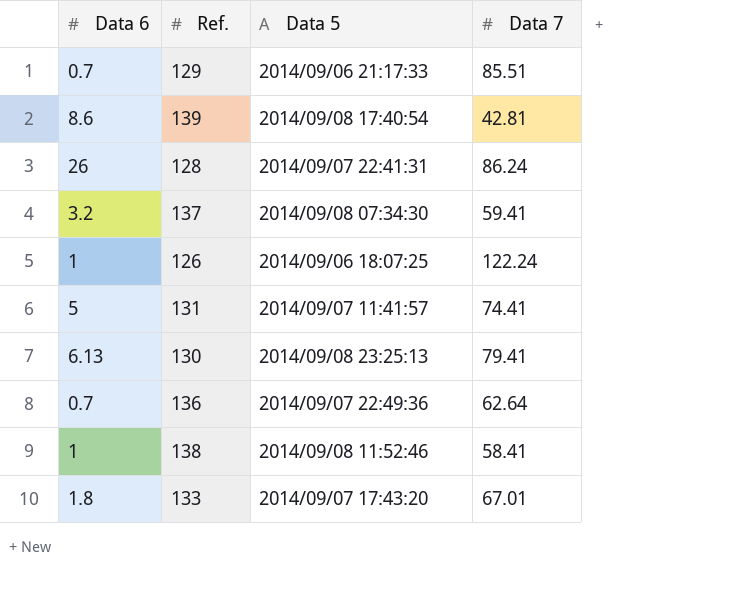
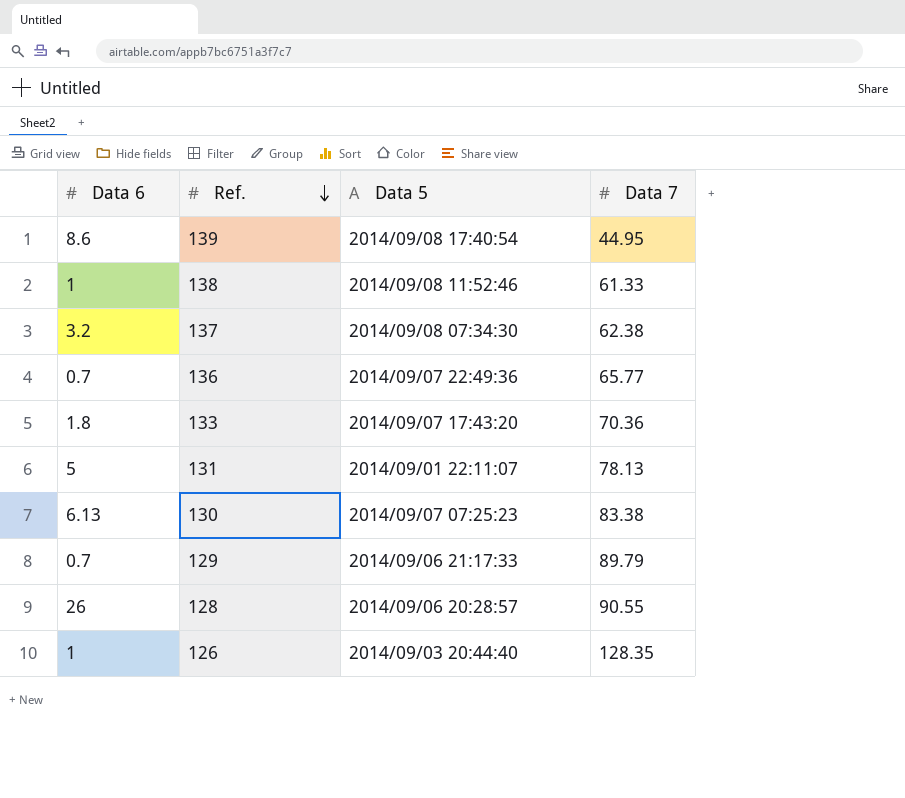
row order: none -> Ref. descending
139 | Data 7: 42.81 -> 44.95
138 | Data 7: 58.41 -> 61.33
137 | Data 7: 59.41 -> 62.38
136 | Data 7: 62.64 -> 65.77
133 | Data 7: 67.01 -> 70.36
131 | Data 5: 2014/09/07 11:41:57 -> 2014/09/01 22:11:07
131 | Data 7: 74.41 -> 78.13
130 | Data 5: 2014/09/08 23:25:13 -> 2014/09/07 07:25:23
130 | Data 7: 79.41 -> 83.38
129 | Data 7: 85.51 -> 89.79
128 | Data 5: 2014/09/07 22:41:31 -> 2014/09/06 20:28:57
128 | Data 7: 86.24 -> 90.55
126 | Data 5: 2014/09/06 18:07:25 -> 2014/09/03 20:44:40
126 | Data 7: 122.24 -> 128.35

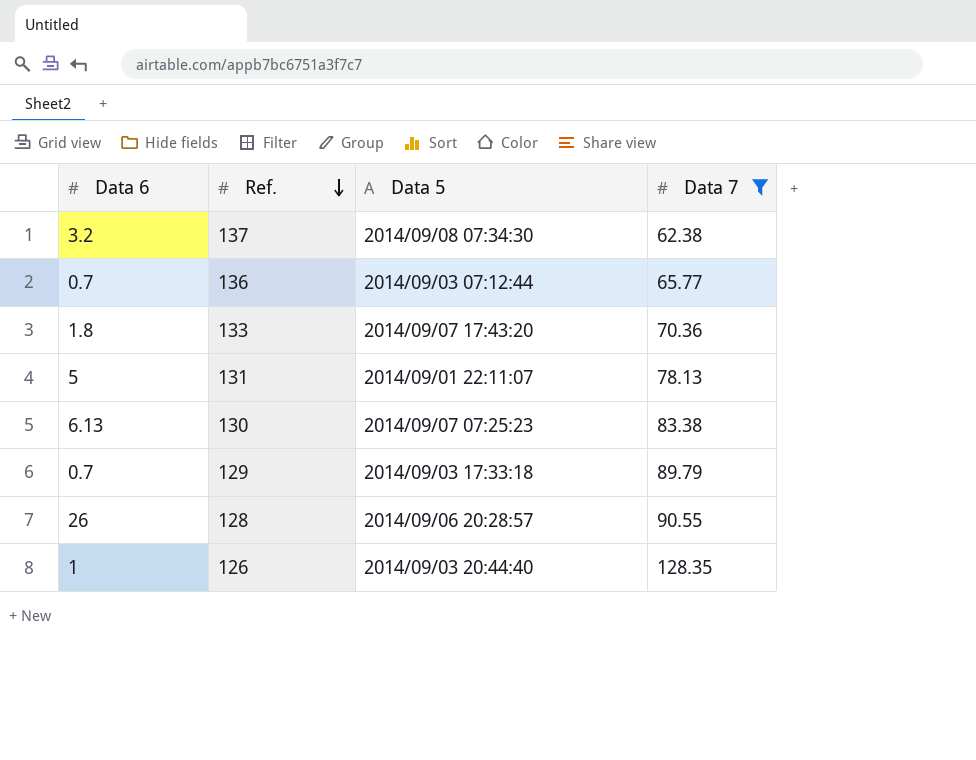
filter: none -> Data 7 >= 62.38
136 | Data 5: 2014/09/07 22:49:36 -> 2014/09/03 07:12:44
129 | Data 5: 2014/09/06 21:17:33 -> 2014/09/03 17:33:18

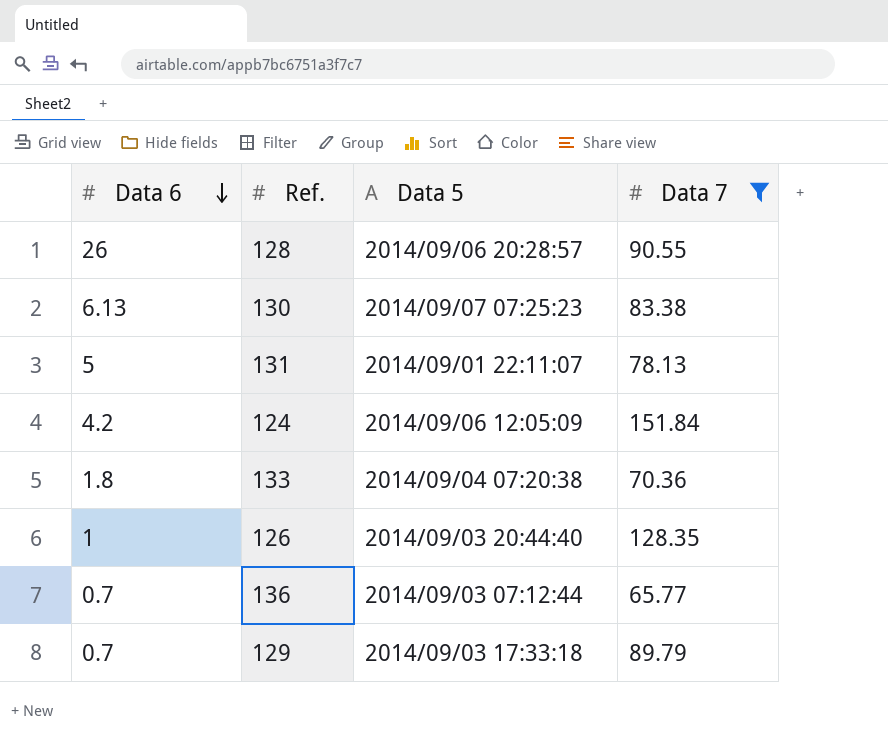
row order: Ref. descending -> Data 6 descending
row 137: 3.2 | 2014/09/08 07:34:30 | 62.38 -> none
row 124: none -> 4.2 | 2014/09/06 12:05:09 | 151.84
133 | Data 5: 2014/09/07 17:43:20 -> 2014/09/04 07:20:38

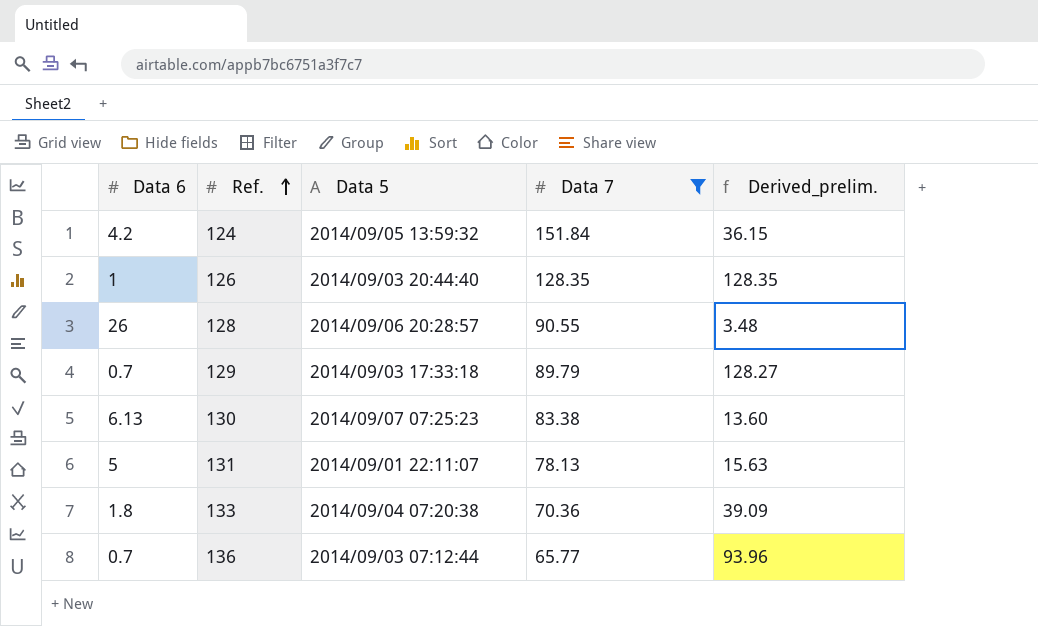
row order: Data 6 descending -> Ref. ascending
column Derived_prelim. | formula: none -> [Data 7] / [Data 6]
124 | Data 5: 2014/09/06 12:05:09 -> 2014/09/05 13:59:32

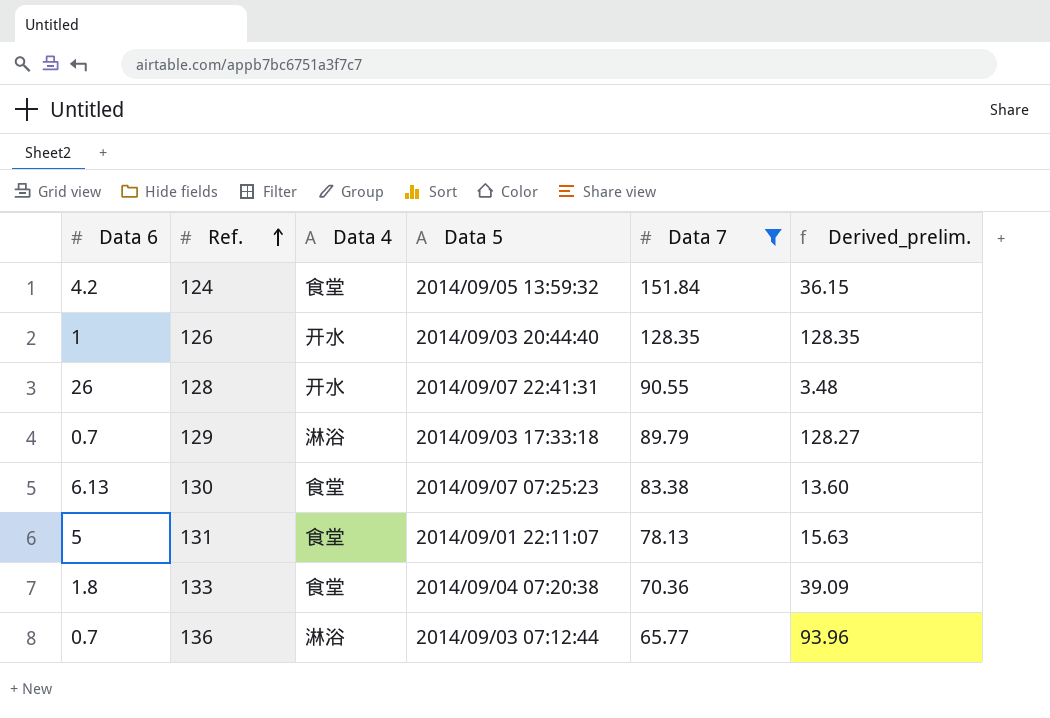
column Data 4 | position: none -> 3
128 | Data 5: 2014/09/06 20:28:57 -> 2014/09/07 22:41:31

